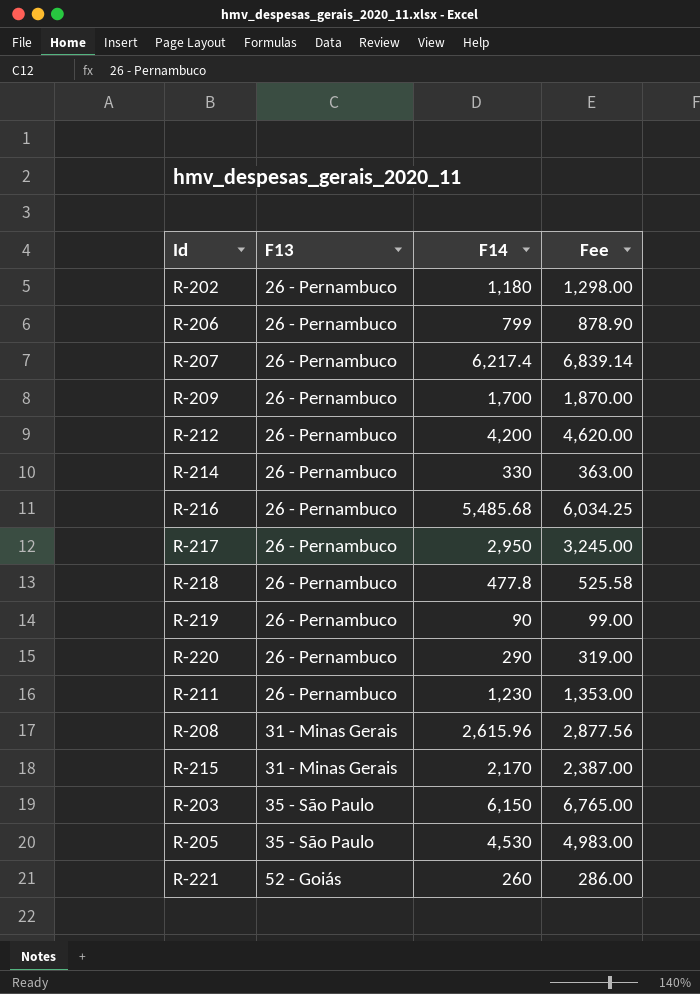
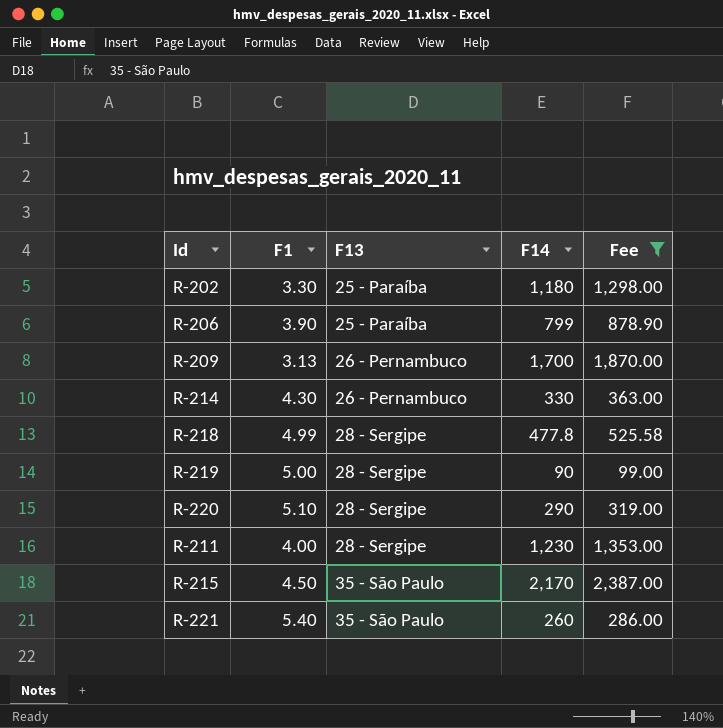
filter: none -> Fee <= 2,387.00
column F1 | position: none -> 2
R-202 | F13: 26 - Pernambuco -> 25 - Paraíba
R-206 | F13: 26 - Pernambuco -> 25 - Paraíba
R-218 | F13: 26 - Pernambuco -> 28 - Sergipe
R-219 | F13: 26 - Pernambuco -> 28 - Sergipe
R-220 | F13: 26 - Pernambuco -> 28 - Sergipe
R-211 | F13: 26 - Pernambuco -> 28 - Sergipe
R-215 | F13: 31 - Minas Gerais -> 35 - São Paulo
R-221 | F13: 52 - Goiás -> 35 - São Paulo

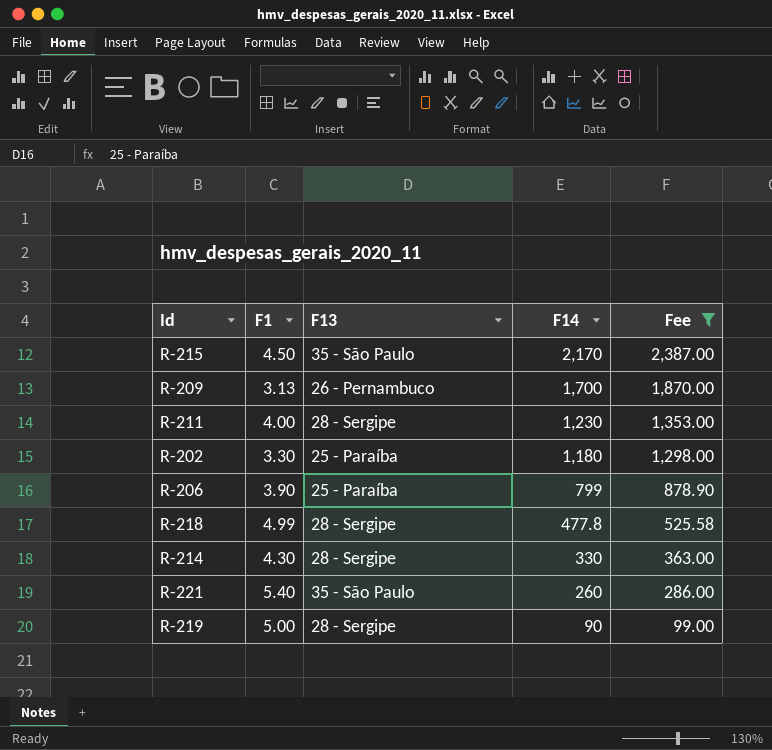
row order: F13 ascending -> F14 descending
row R-220: 5.10 | 28 - Sergipe | 290 | 319.00 -> none
R-214 | F13: 26 - Pernambuco -> 28 - Sergipe

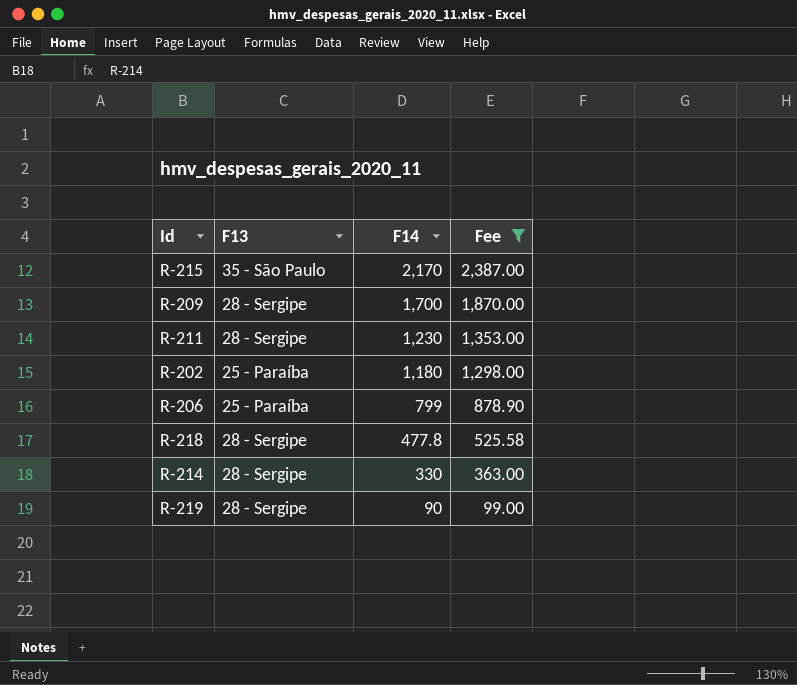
column F1 | position: 2 -> none
row R-221: 5.40 | 35 - São Paulo | 260 | 286.00 -> none
R-209 | F13: 26 - Pernambuco -> 28 - Sergipe

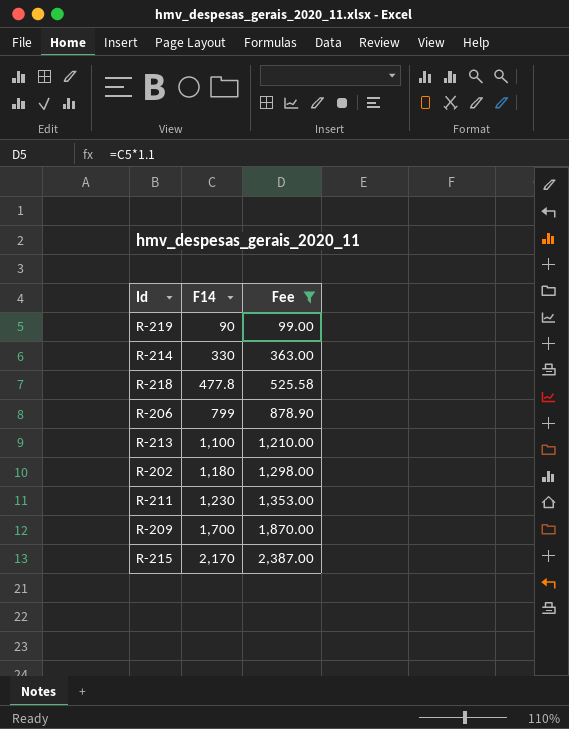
row order: F14 descending -> F14 ascending
column F13 | position: 2 -> none
row R-213: none -> 1,100 | 1,210.00

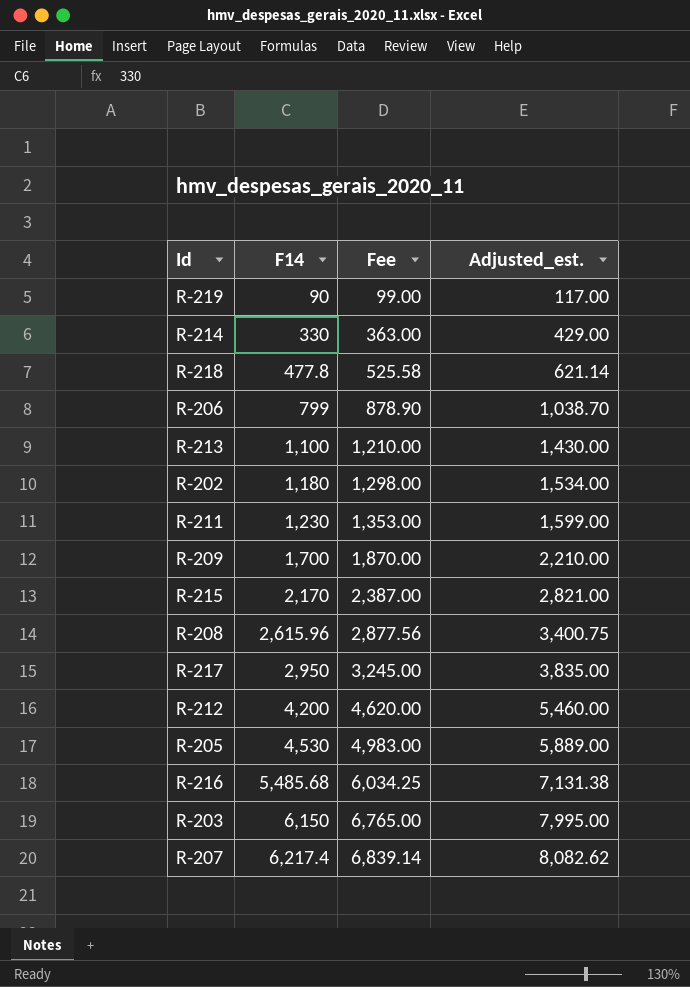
filter: Fee <= 2,387.00 -> none
column Adjusted_est. | formula: none -> [F14] * 1.3

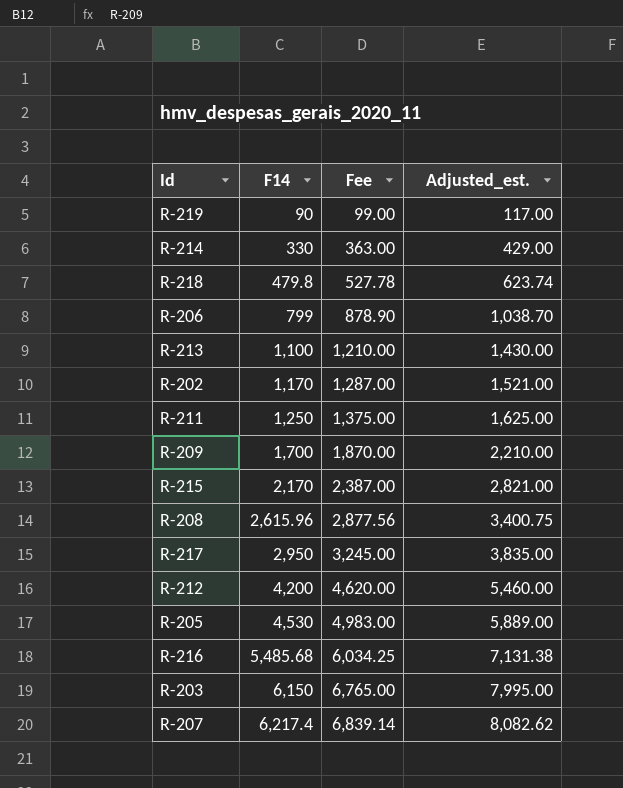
R-218 | F14: 477.8 -> 479.8
R-218 | Fee: 525.58 -> 527.78
R-218 | Adjusted_est.: 621.14 -> 623.74
R-202 | F14: 1,180 -> 1,170
R-202 | Fee: 1,298.00 -> 1,287.00
R-202 | Adjusted_est.: 1,534.00 -> 1,521.00
R-211 | F14: 1,230 -> 1,250
R-211 | Fee: 1,353.00 -> 1,375.00
R-211 | Adjusted_est.: 1,599.00 -> 1,625.00

